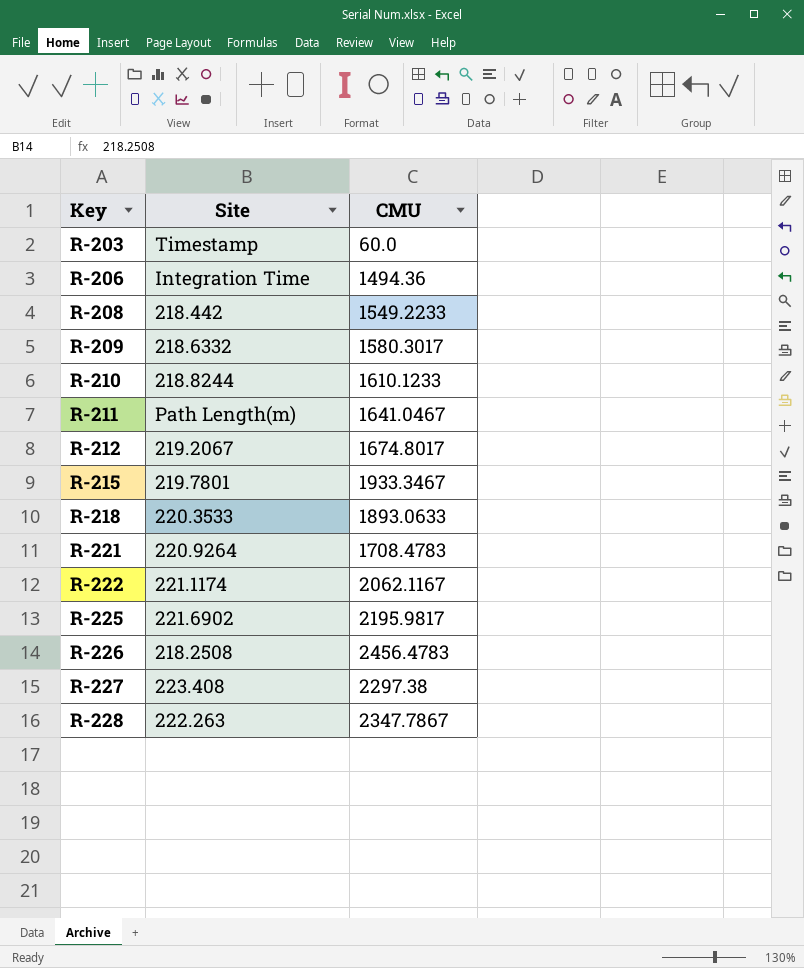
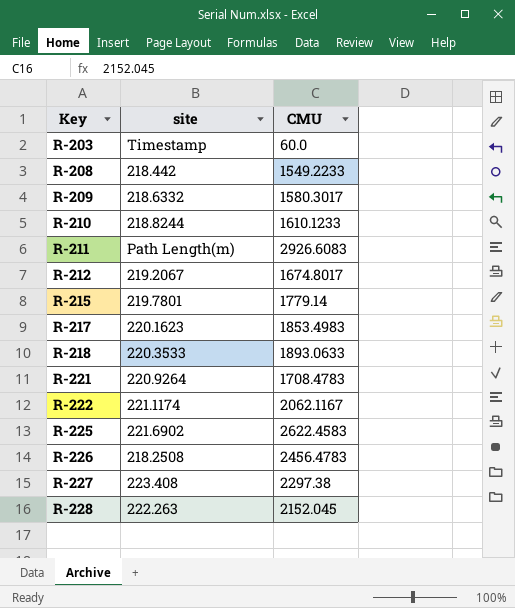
column name: Site -> site
row R-206: Integration Time | 1494.36 -> none
R-211 | CMU: 1641.0467 -> 2926.6083
R-215 | CMU: 1933.3467 -> 1779.14
row R-217: none -> 220.1623 | 1853.4983
R-225 | CMU: 2195.9817 -> 2622.4583
R-228 | CMU: 2347.7867 -> 2152.045

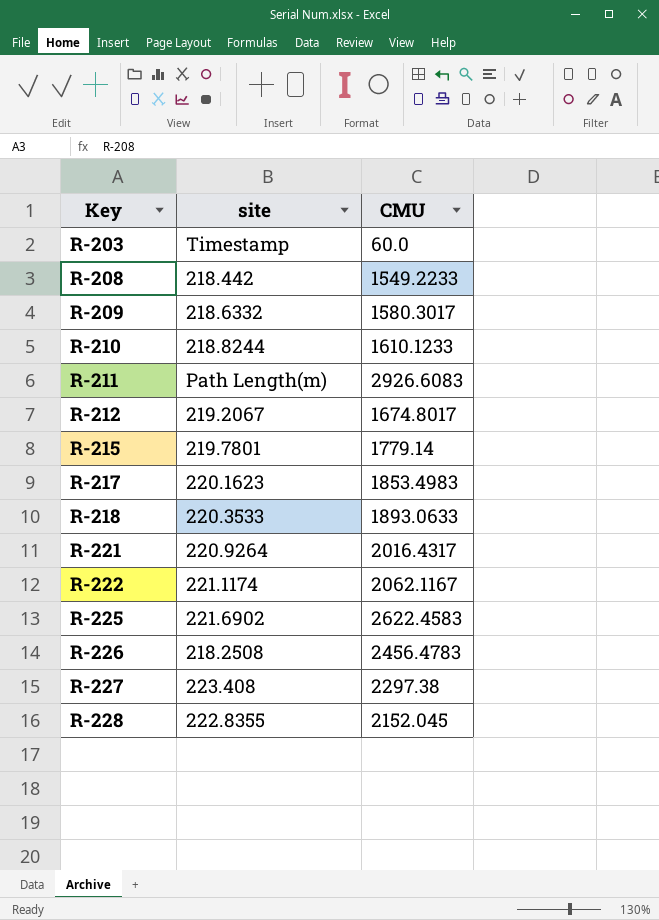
R-221 | CMU: 1708.4783 -> 2016.4317
R-228 | site: 222.263 -> 222.8355

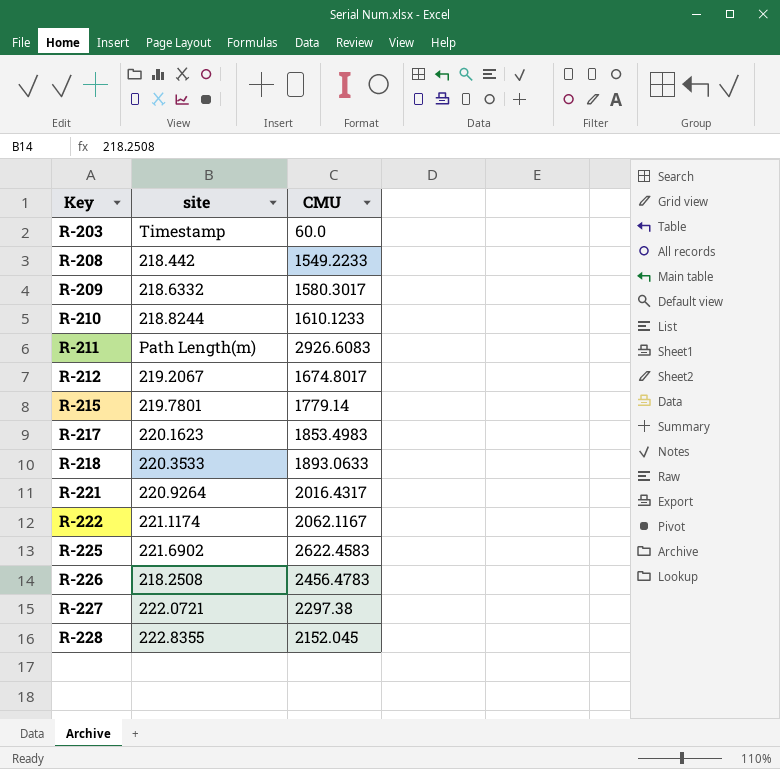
R-227 | site: 223.408 -> 222.0721

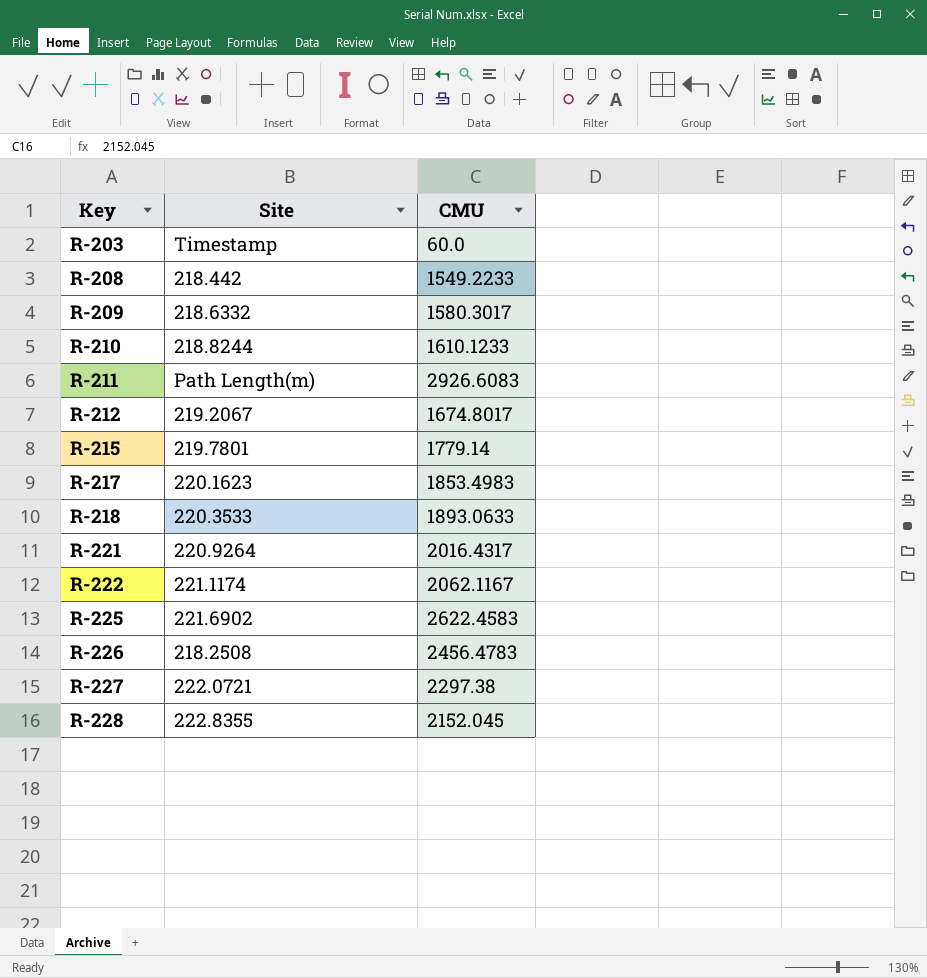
column name: site -> Site

